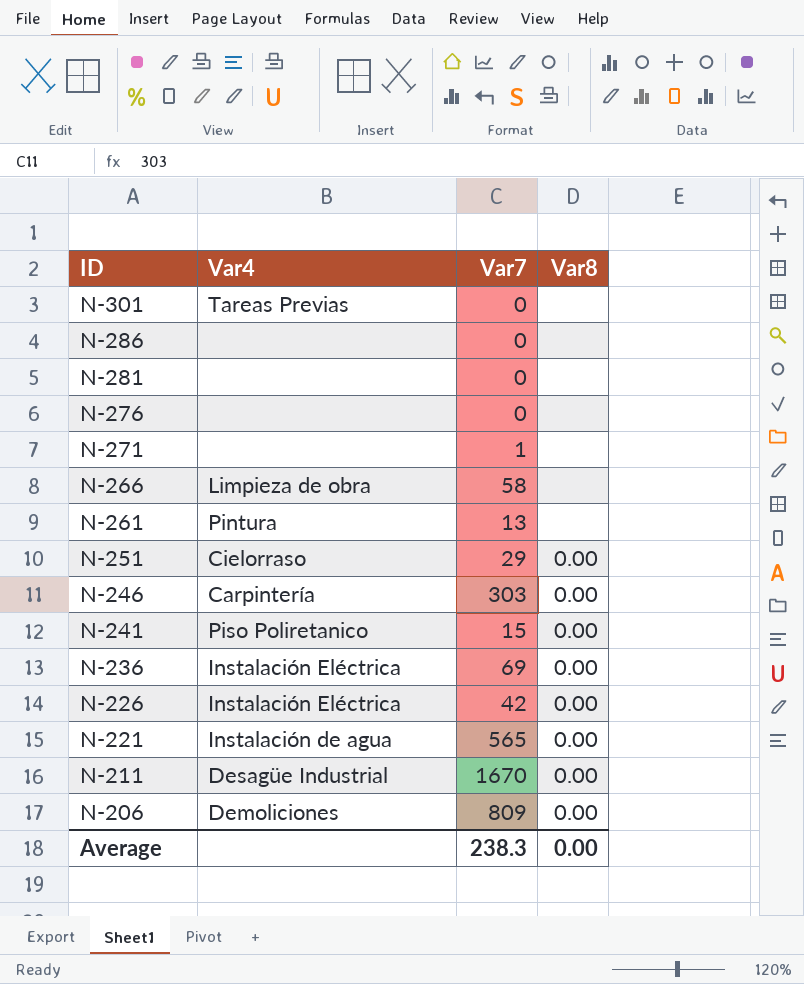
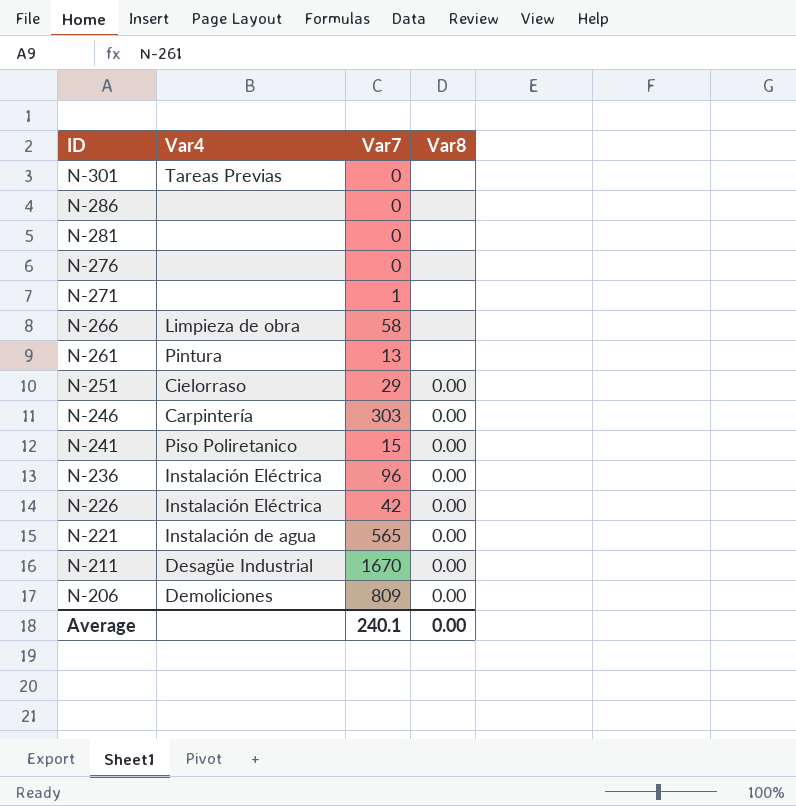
N-236 | Var7: 69 -> 96
Average | Var7: 238.3 -> 240.1

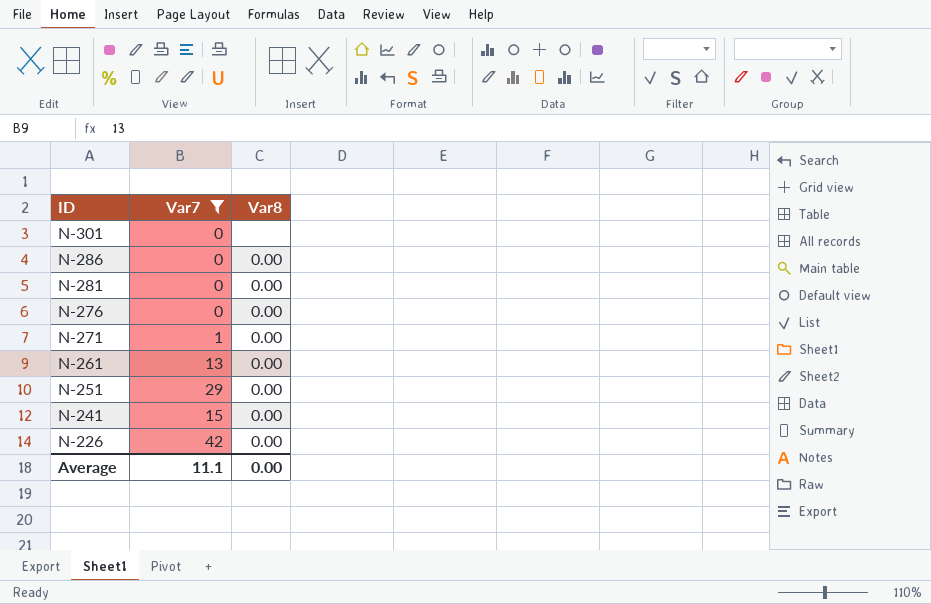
filter: none -> Var7 <= 42
column Var4 | position: 2 -> none
N-286 | Var8: none -> 0.00
N-281 | Var8: none -> 0.00
N-276 | Var8: none -> 0.00
N-271 | Var8: none -> 0.00
N-261 | Var8: none -> 0.00
Average | Var7: 240.1 -> 11.1

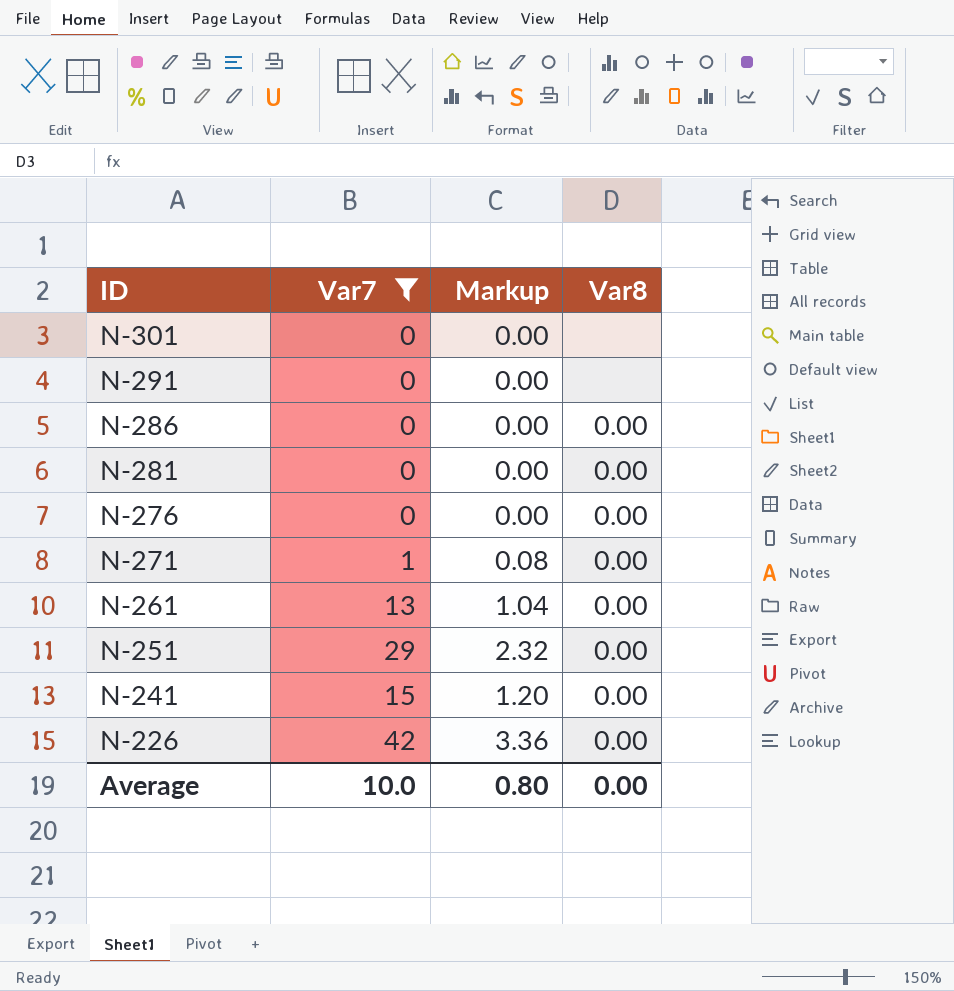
column Markup | formula: none -> [Var7] * 0.08
row N-291: none -> 0 | 0.00 | none
Average | Var7: 11.1 -> 10.0

